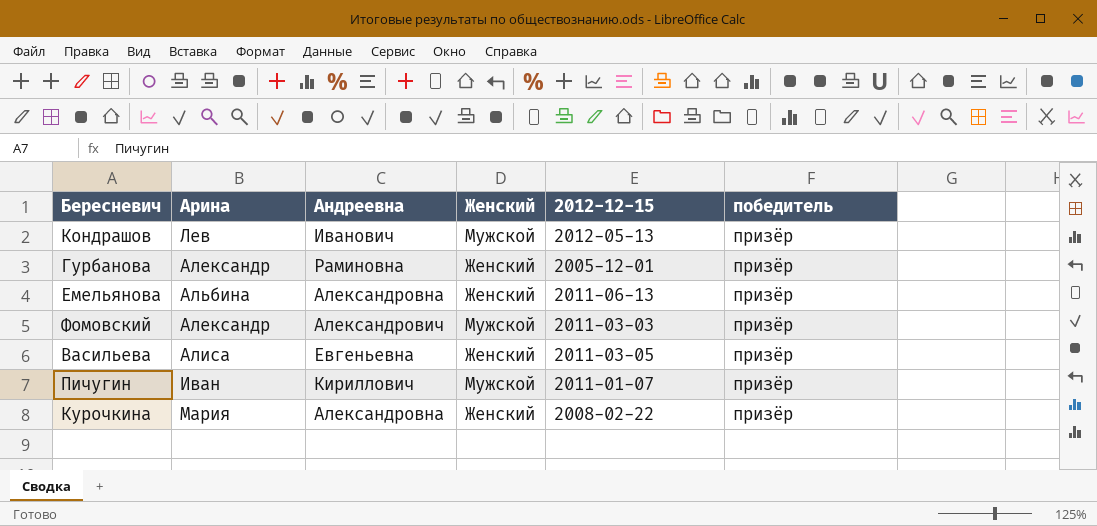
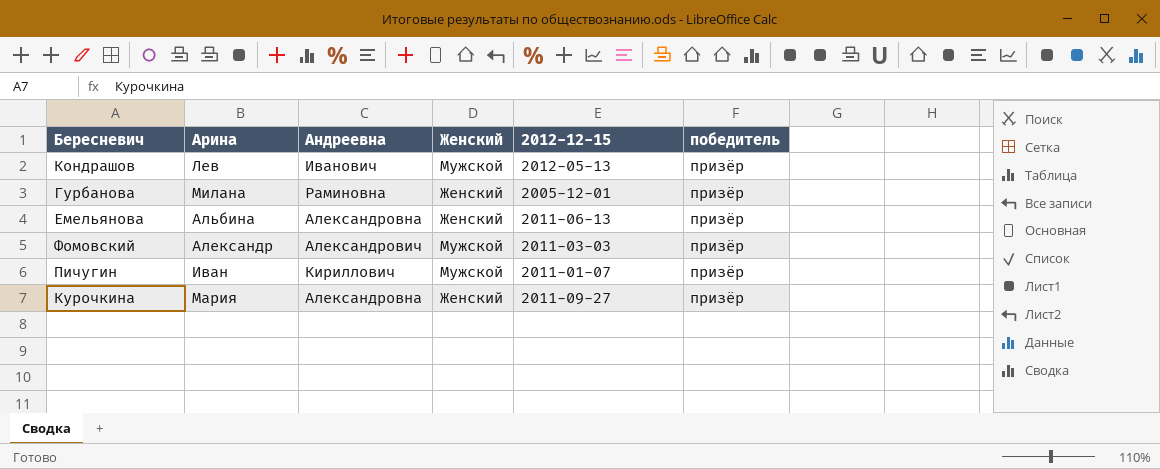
row Васильева: Алиса | Евгеньевна | Женский | 2011-03-05 | призёр -> none
Гурбанова | Арина: Александр -> Милана
Курочкина | 2012-12-15: 2008-02-22 -> 2011-09-27

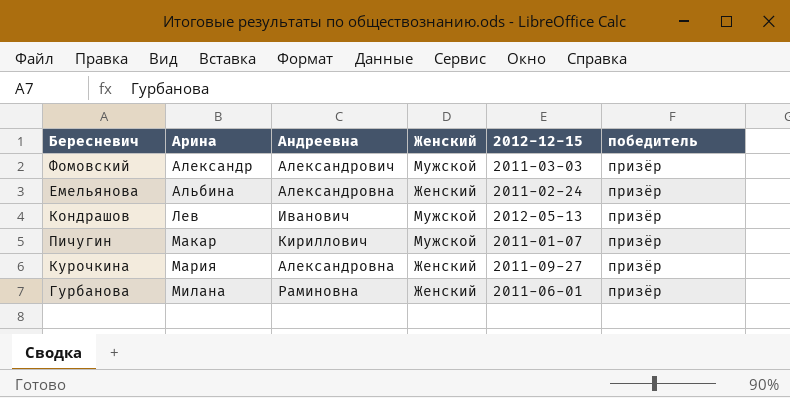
row order: none -> Арина ascending
Емельянова | 2012-12-15: 2011-06-13 -> 2011-02-24
Пичугин | Арина: Иван -> Макар
Гурбанова | 2012-12-15: 2005-12-01 -> 2011-06-01

